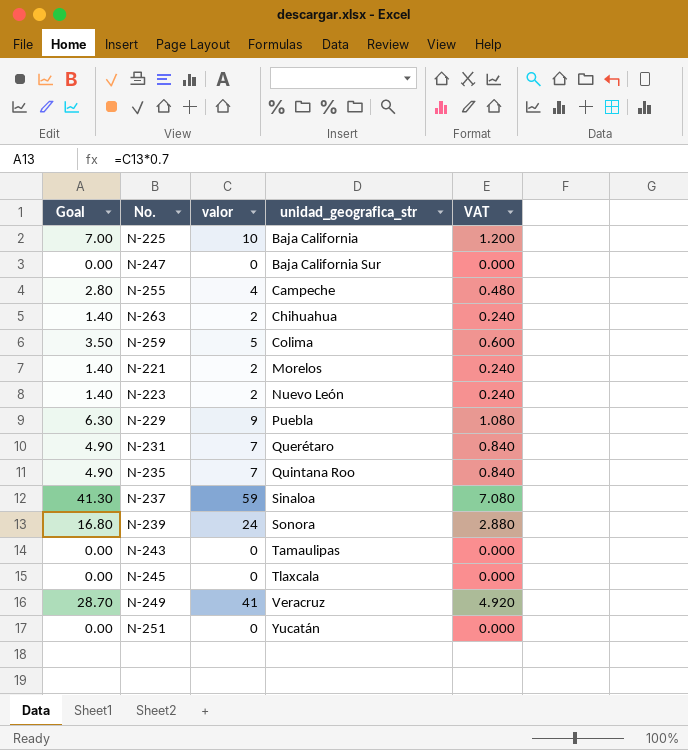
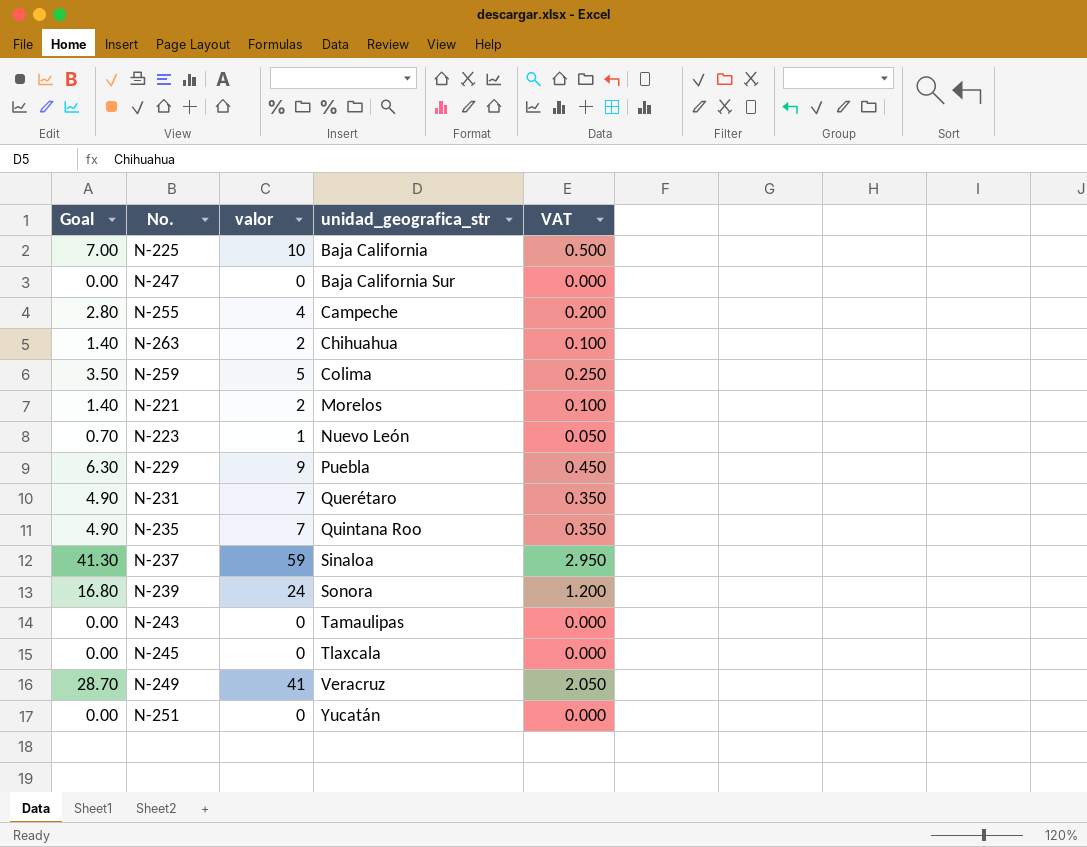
column VAT | formula: [valor] * 0.12 -> [valor] * 0.05
N-223 | Goal: 1.40 -> 0.70
N-223 | valor: 2 -> 1

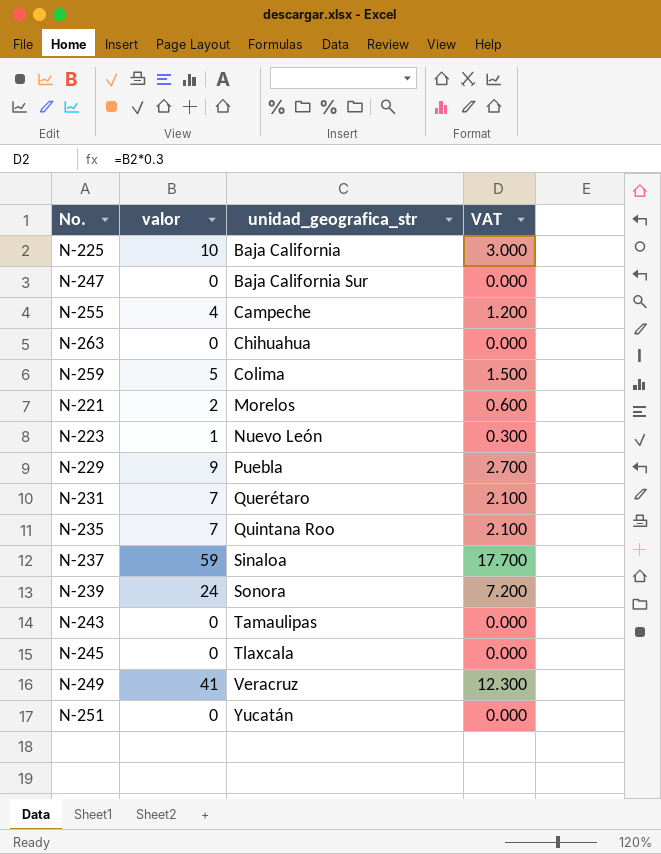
column Goal | formula: [valor] * 0.7 -> none
column VAT | formula: [valor] * 0.05 -> [valor] * 0.3
N-263 | valor: 2 -> 0

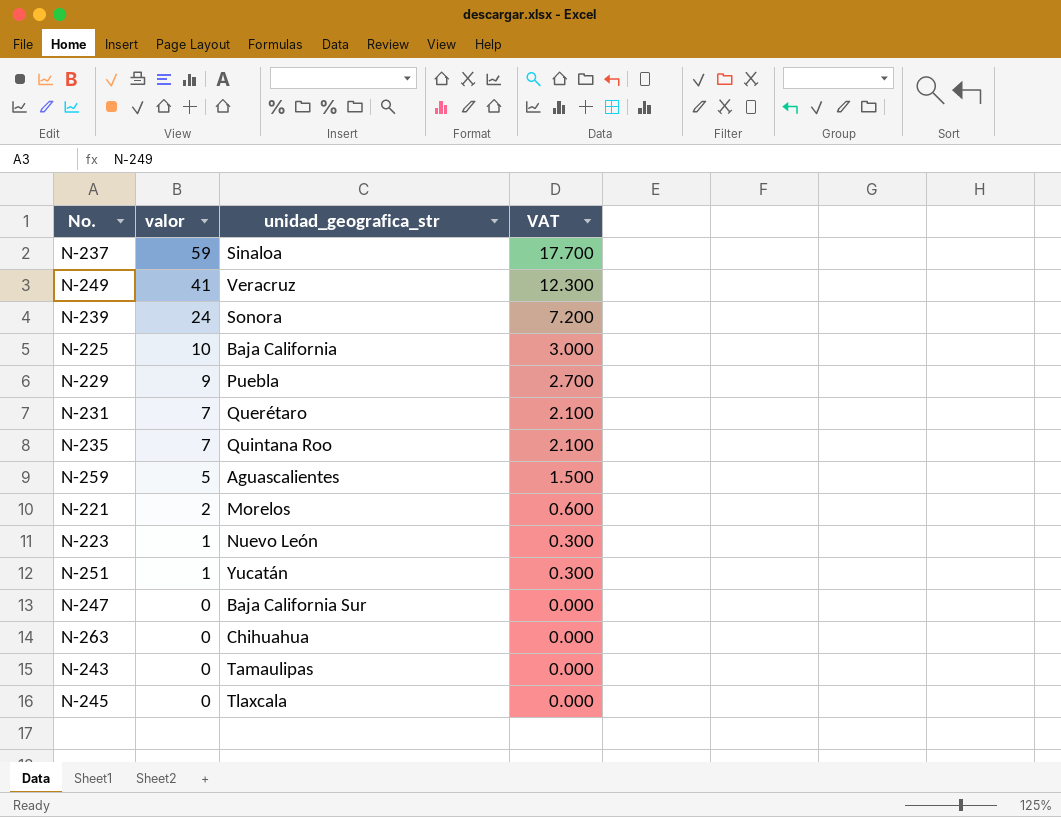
row order: unidad_geografica_str ascending -> valor descending
row N-255: 4 | Campeche | 1.200 -> none
N-259 | unidad_geografica_str: Colima -> Aguascalientes
N-251 | valor: 0 -> 1
N-251 | VAT: 0.000 -> 0.300

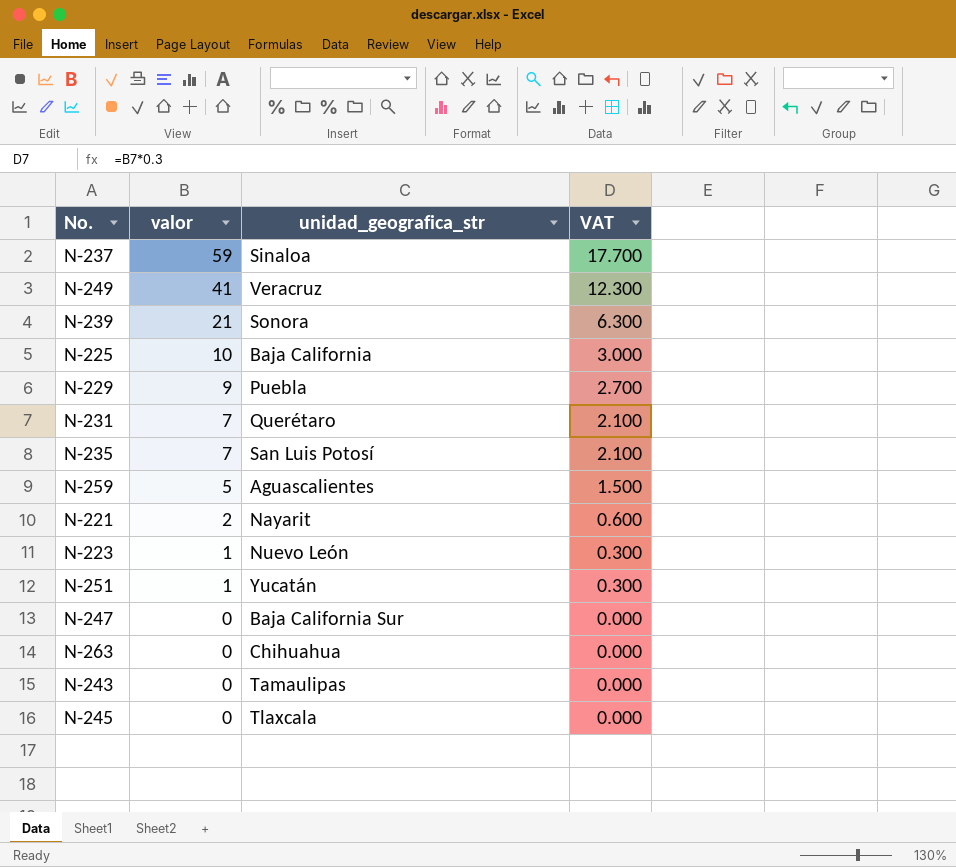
N-239 | valor: 24 -> 21
N-239 | VAT: 7.200 -> 6.300
N-235 | unidad_geografica_str: Quintana Roo -> San Luis Potosí
N-221 | unidad_geografica_str: Morelos -> Nayarit

